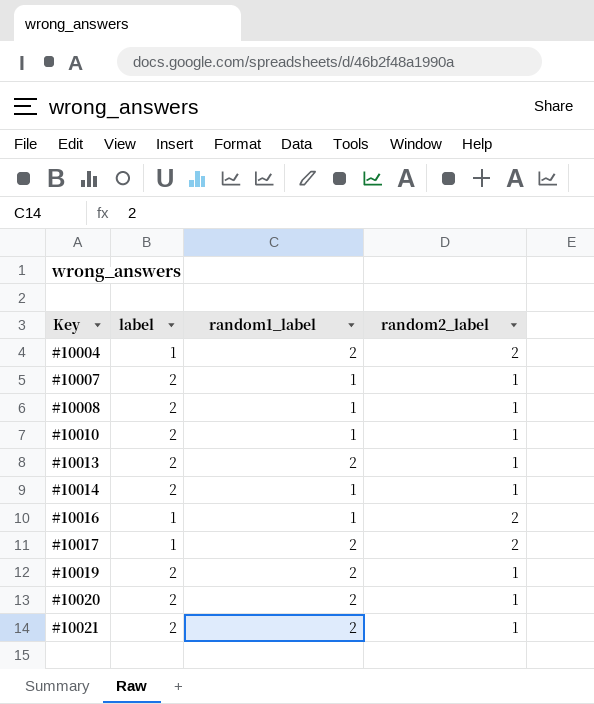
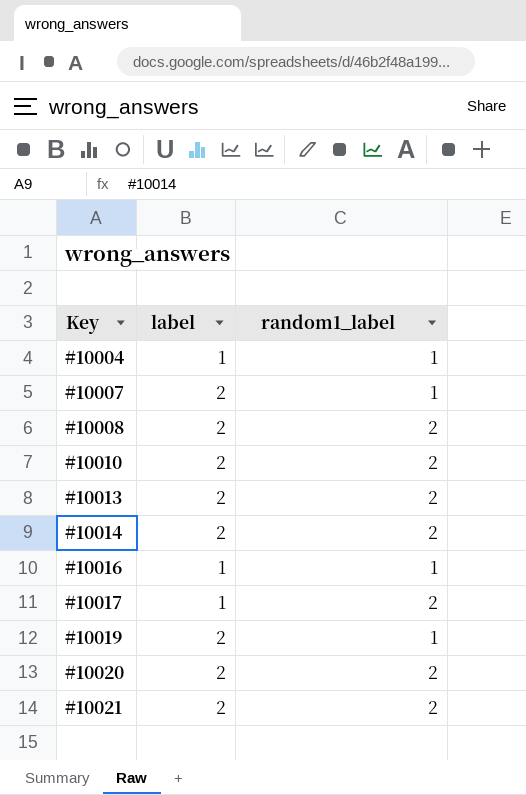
column random2_label | position: 4 -> none
#10004 | random1_label: 2 -> 1
#10008 | random1_label: 1 -> 2
#10010 | random1_label: 1 -> 2
#10014 | random1_label: 1 -> 2
#10019 | random1_label: 2 -> 1

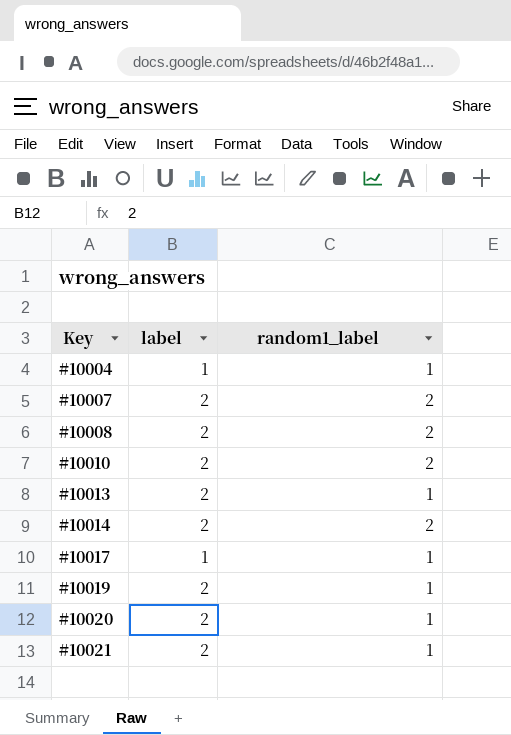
row #10016: 1 | 1 -> none
#10007 | random1_label: 1 -> 2
#10013 | random1_label: 2 -> 1
#10017 | random1_label: 2 -> 1
#10020 | random1_label: 2 -> 1
#10021 | random1_label: 2 -> 1

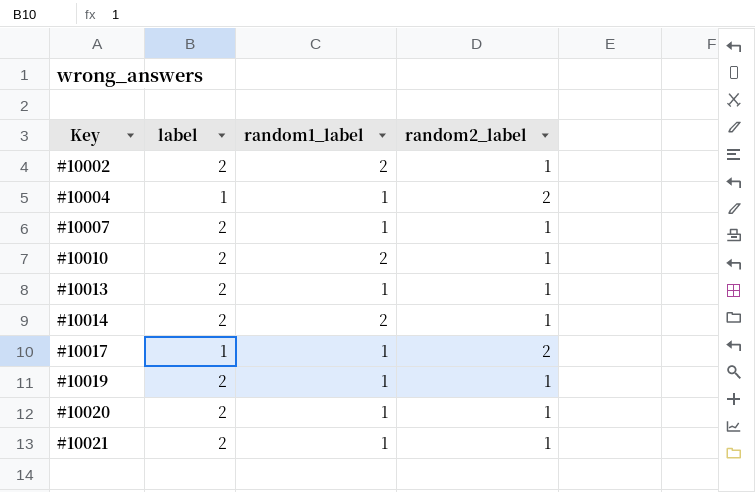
column random2_label | position: none -> 4
row #10008: 2 | 2 -> none
row #10002: none -> 2 | 2 | 1
#10007 | random1_label: 2 -> 1

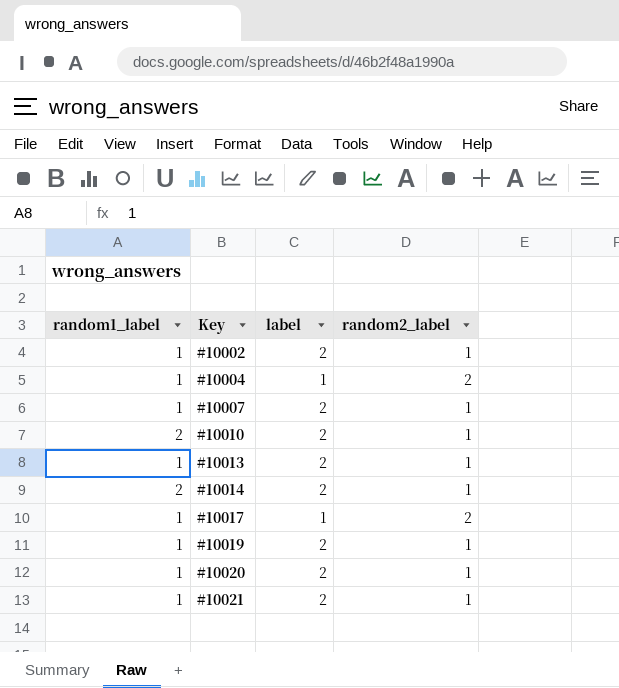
column random1_label | position: 3 -> 1
#10002 | random1_label: 2 -> 1

